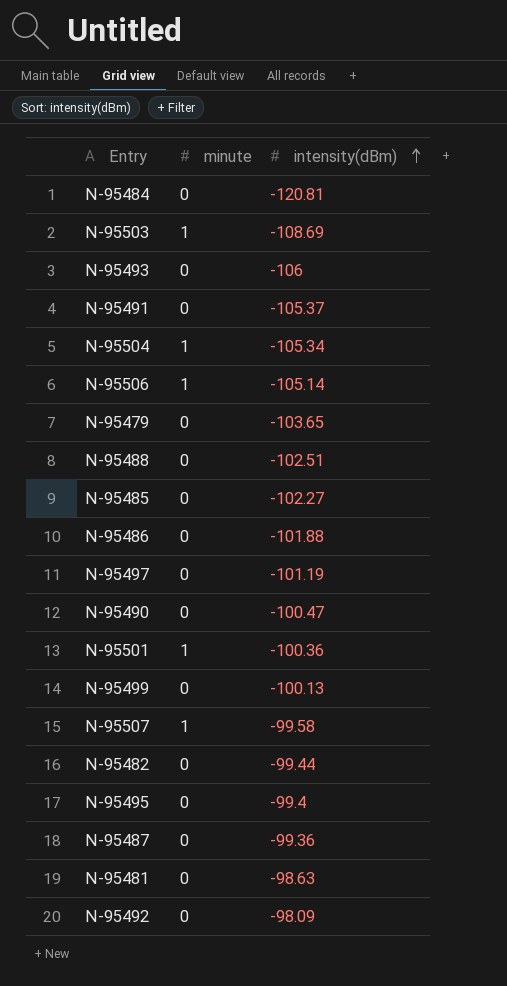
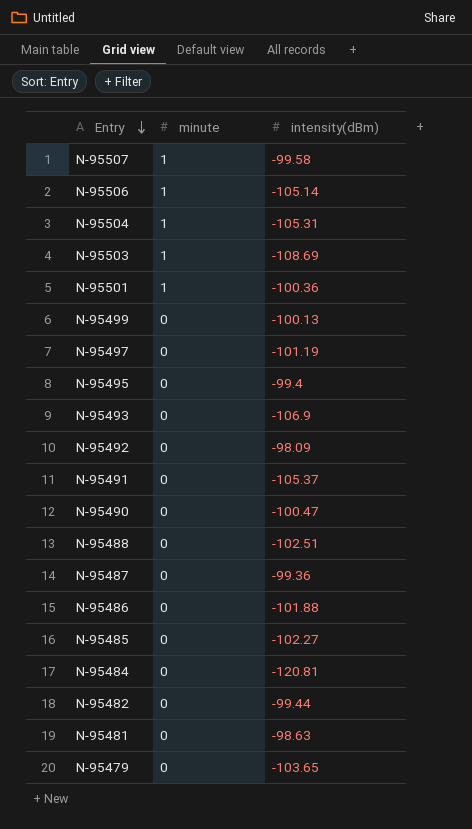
row order: intensity(dBm) ascending -> Entry descending
N-95504 | intensity(dBm): -105.34 -> -105.31
N-95493 | intensity(dBm): -106 -> -106.9

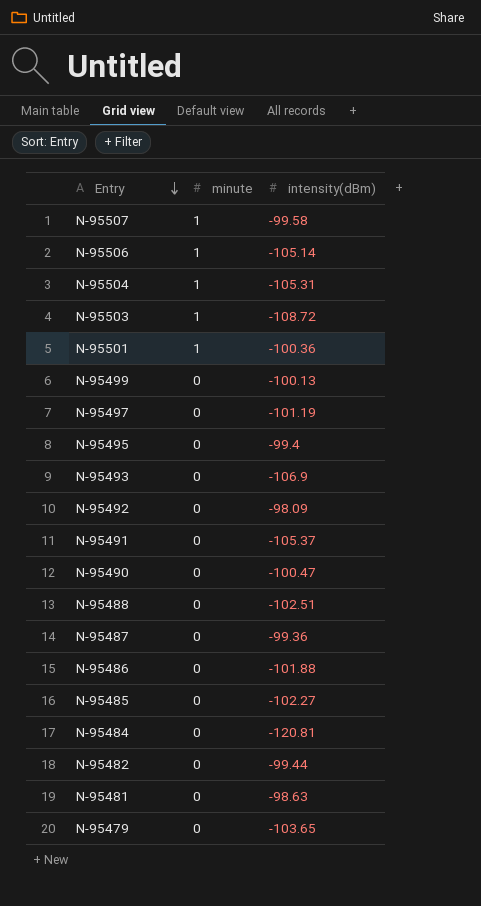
N-95503 | intensity(dBm): -108.69 -> -108.72

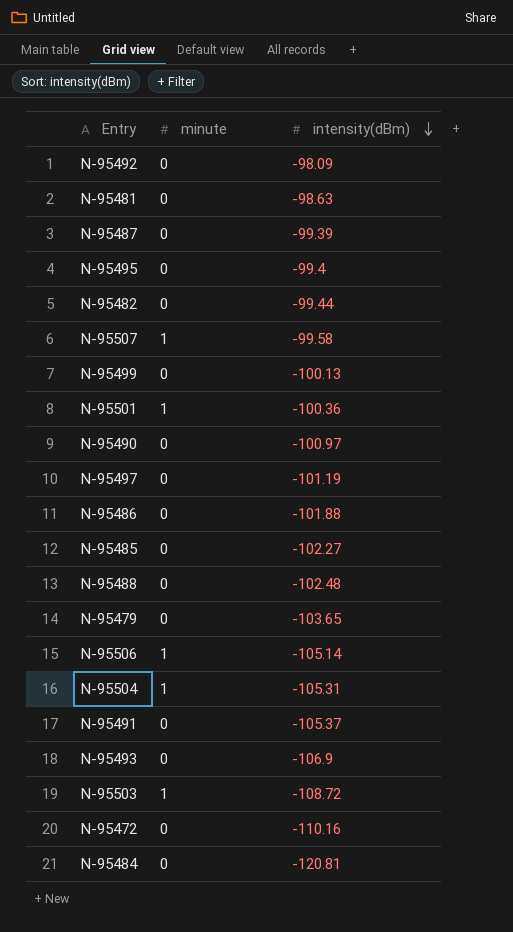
row order: Entry descending -> intensity(dBm) descending
N-95487 | intensity(dBm): -99.36 -> -99.39
N-95490 | intensity(dBm): -100.47 -> -100.97
N-95488 | intensity(dBm): -102.51 -> -102.48
row N-95472: none -> 0 | -110.16

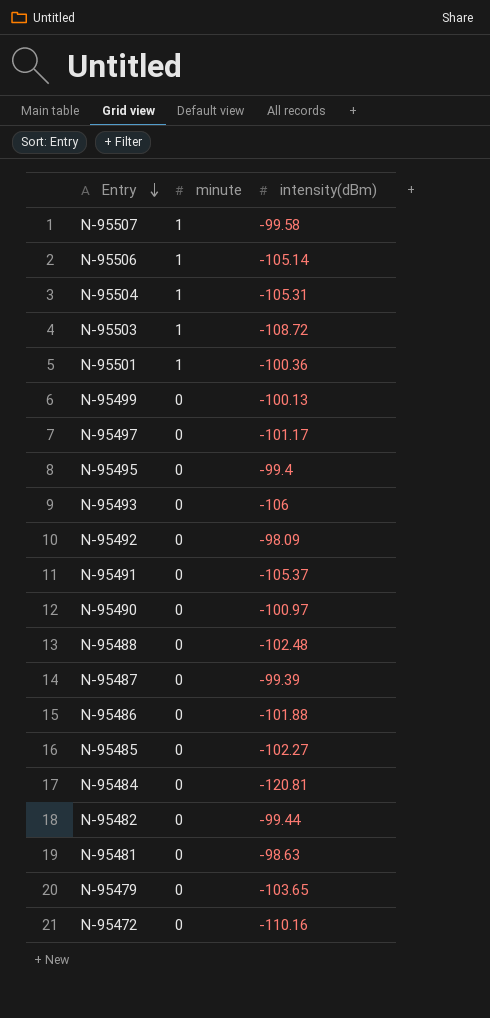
row order: intensity(dBm) descending -> Entry descending
N-95497 | intensity(dBm): -101.19 -> -101.17
N-95493 | intensity(dBm): -106.9 -> -106

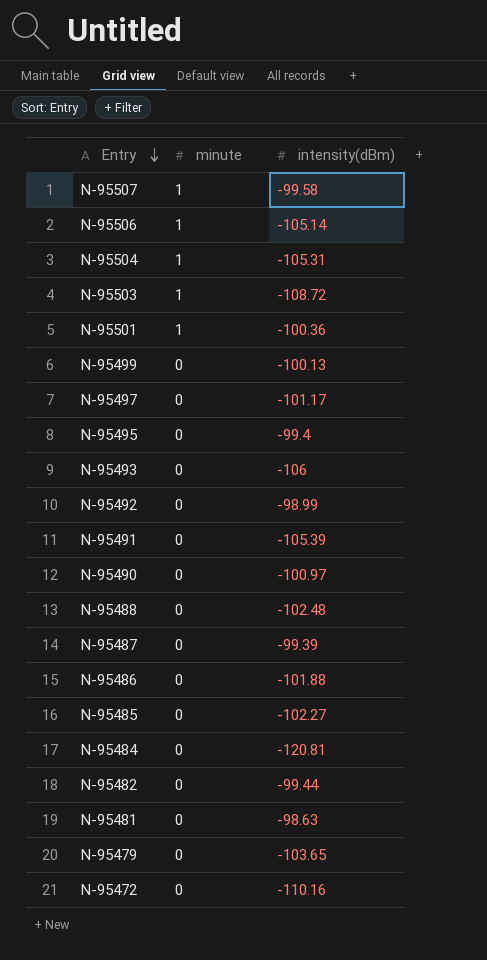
N-95492 | intensity(dBm): -98.09 -> -98.99
N-95491 | intensity(dBm): -105.37 -> -105.39

